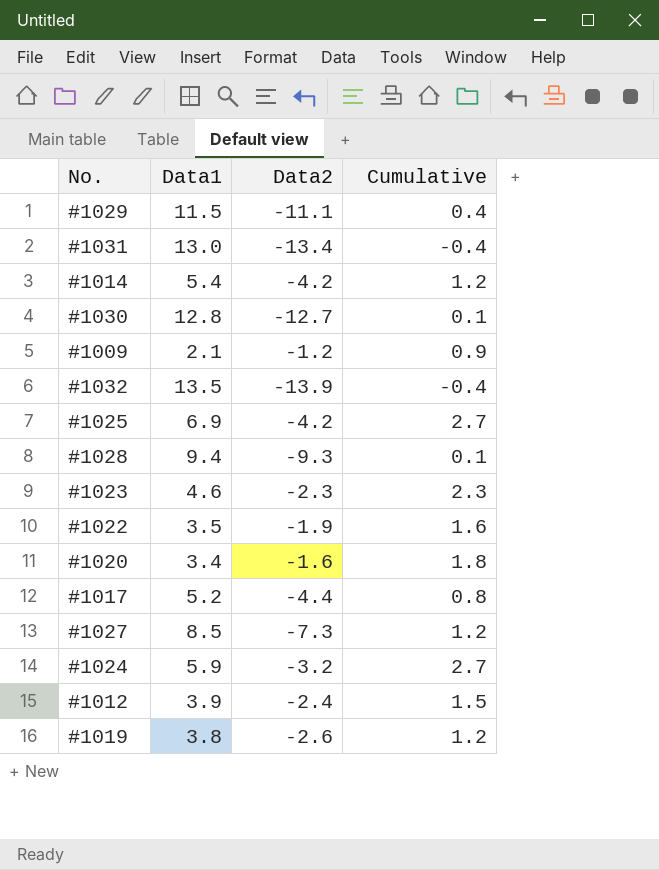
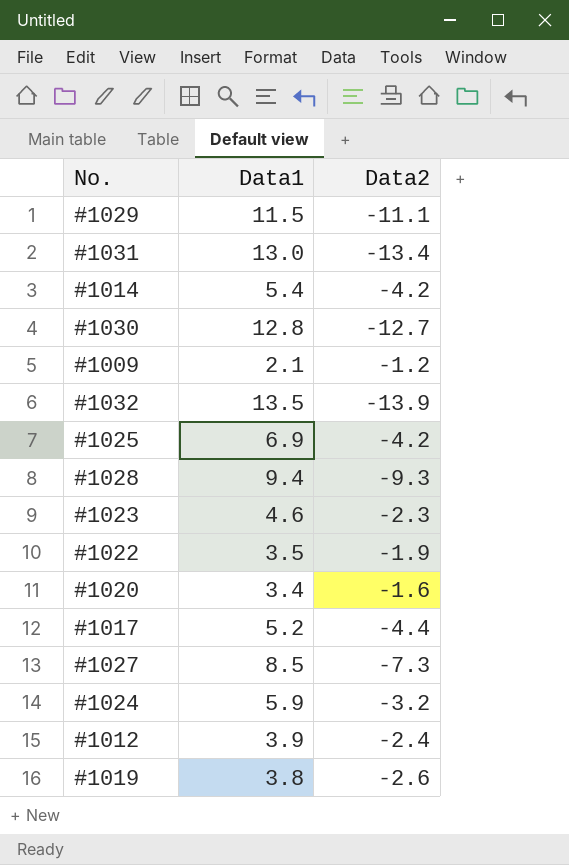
column Cumulative | formula: [Data1] + [Data2] -> none

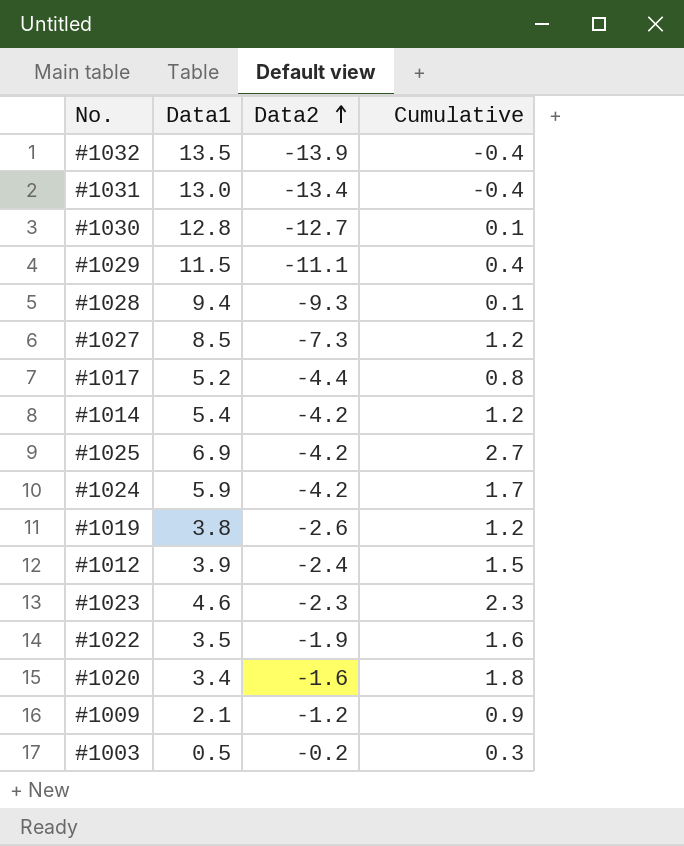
row order: none -> Data2 ascending
column Cumulative | formula: none -> [Data1] + [Data2]
#1024 | Data2: -3.2 -> -4.2
row #1003: none -> 0.5 | -0.2 | 0.3

